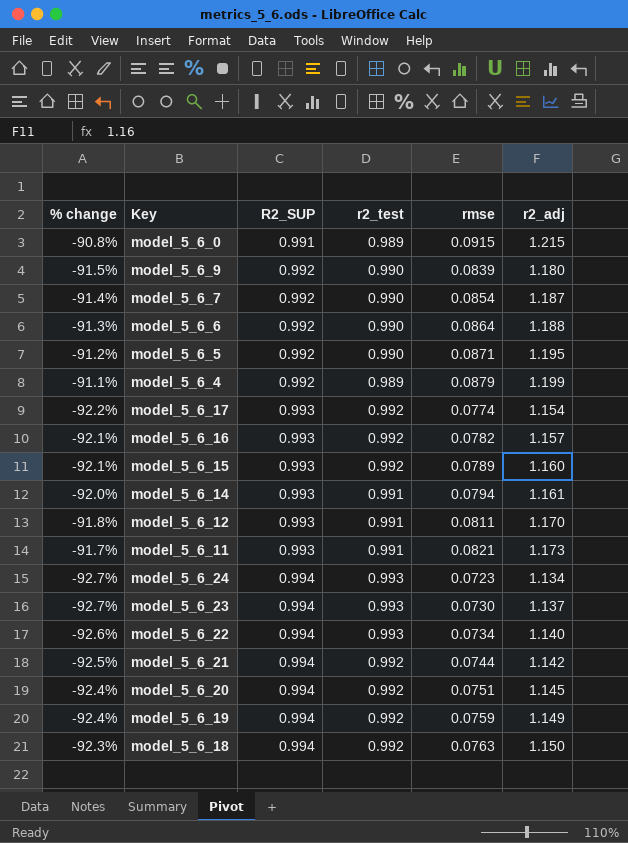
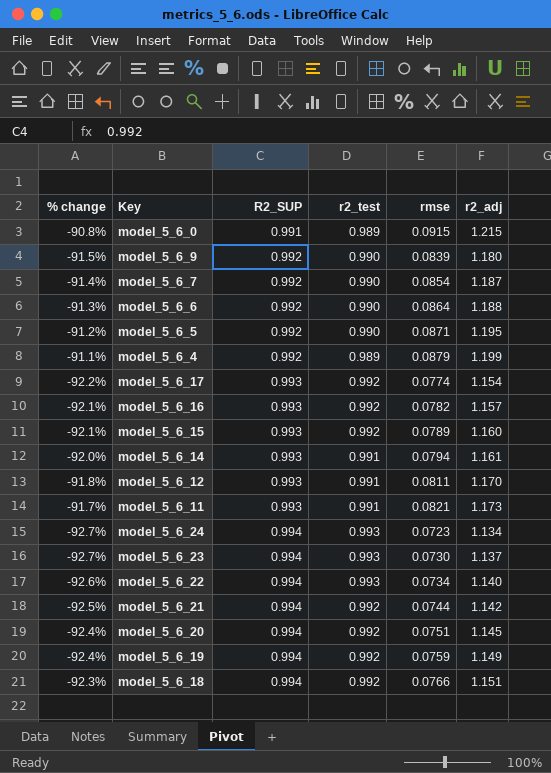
model_5_6_18 | rmse: 0.0763 -> 0.0766
model_5_6_18 | r2_adj: 1.150 -> 1.151

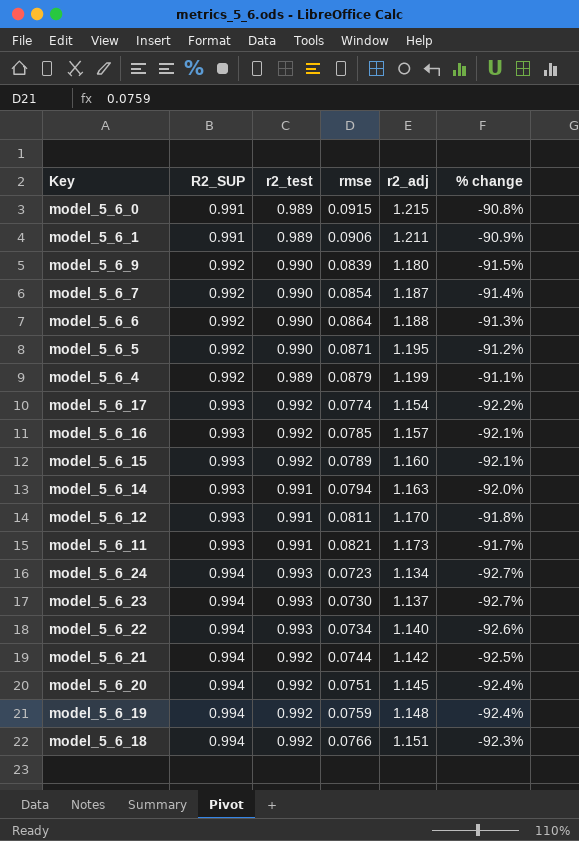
column % change | position: 1 -> 6
row model_5_6_1: none -> 0.991 | 0.989 | 0.0906 | 1.211 | -90.9%
model_5_6_16 | rmse: 0.0782 -> 0.0785
model_5_6_14 | r2_adj: 1.161 -> 1.163
model_5_6_19 | r2_adj: 1.149 -> 1.148

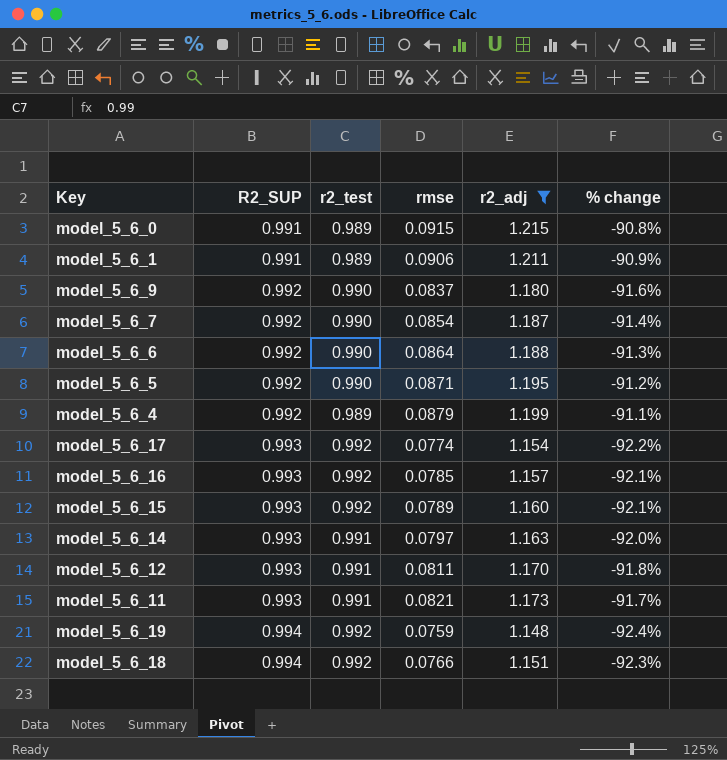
filter: none -> r2_adj >= 1.148
model_5_6_9 | rmse: 0.0839 -> 0.0837
model_5_6_9 | % change: -91.5% -> -91.6%
model_5_6_14 | rmse: 0.0794 -> 0.0797

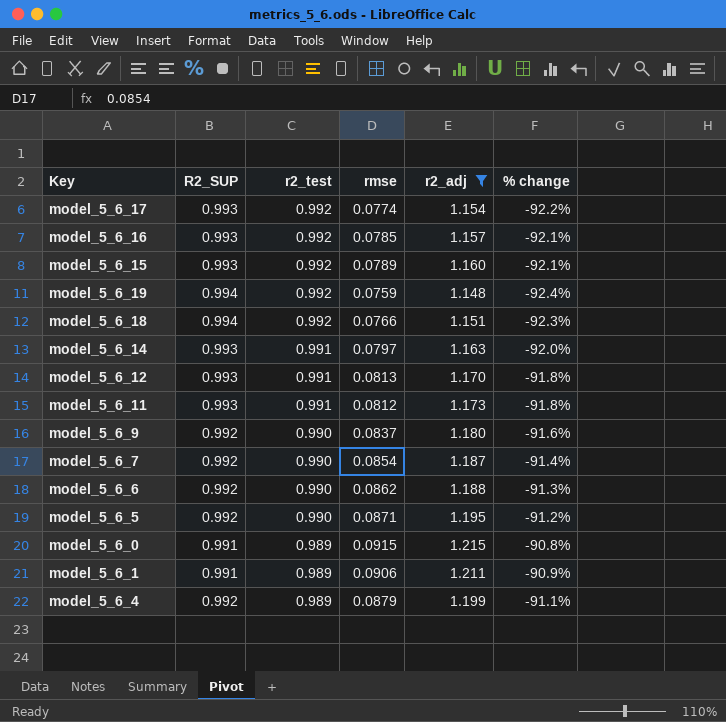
row order: R2_SUP ascending -> r2_test descending
model_5_6_12 | rmse: 0.0811 -> 0.0813
model_5_6_11 | rmse: 0.0821 -> 0.0812
model_5_6_11 | % change: -91.7% -> -91.8%
model_5_6_6 | rmse: 0.0864 -> 0.0862

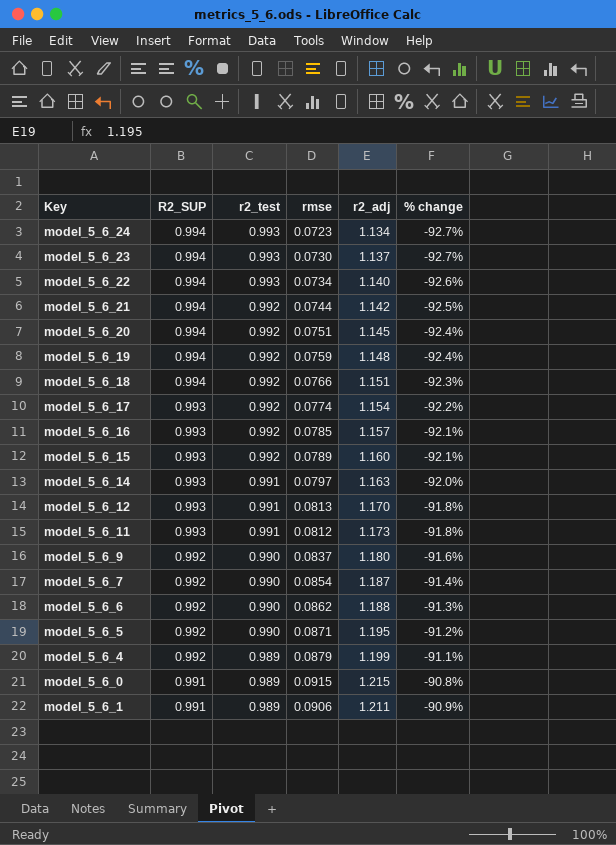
filter: r2_adj >= 1.148 -> none
row order: r2_test descending -> R2_SUP descending

